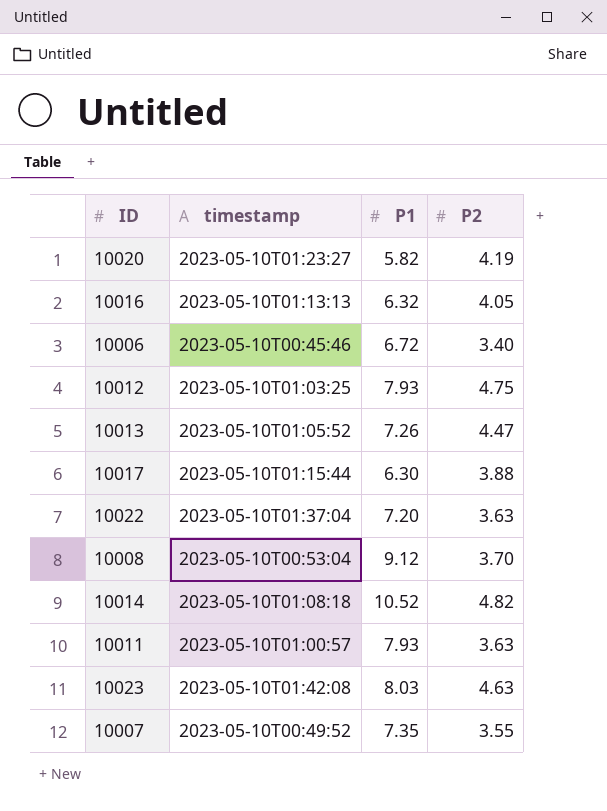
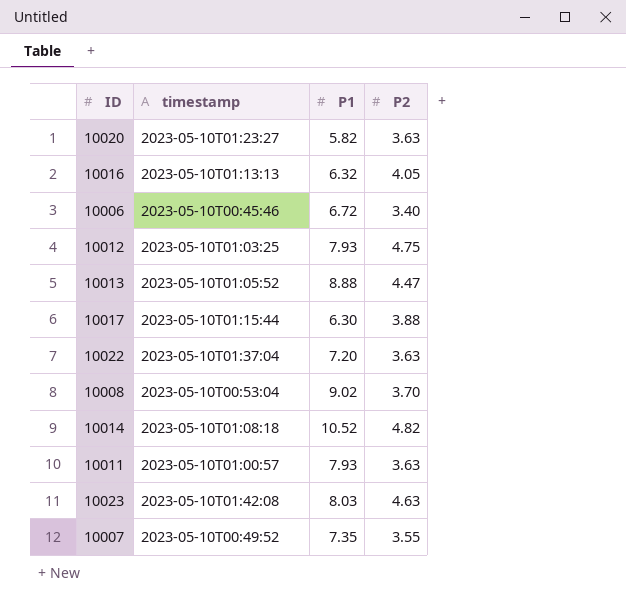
10020 | P2: 4.19 -> 3.63
10013 | P1: 7.26 -> 8.88
10008 | P1: 9.12 -> 9.02

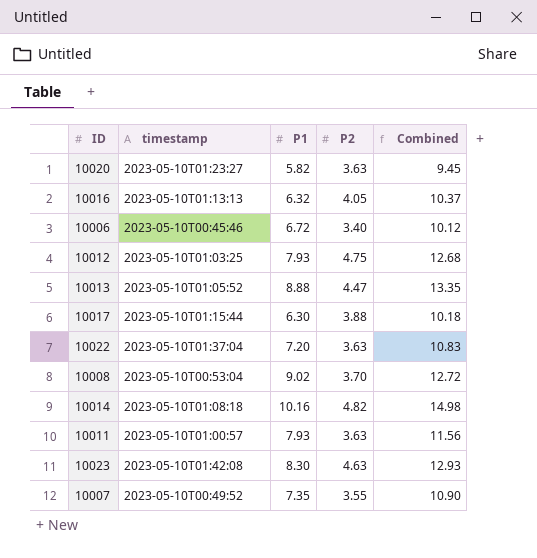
column Combined | formula: none -> [P1] + [P2]
10014 | P1: 10.52 -> 10.16
10023 | P1: 8.03 -> 8.30

